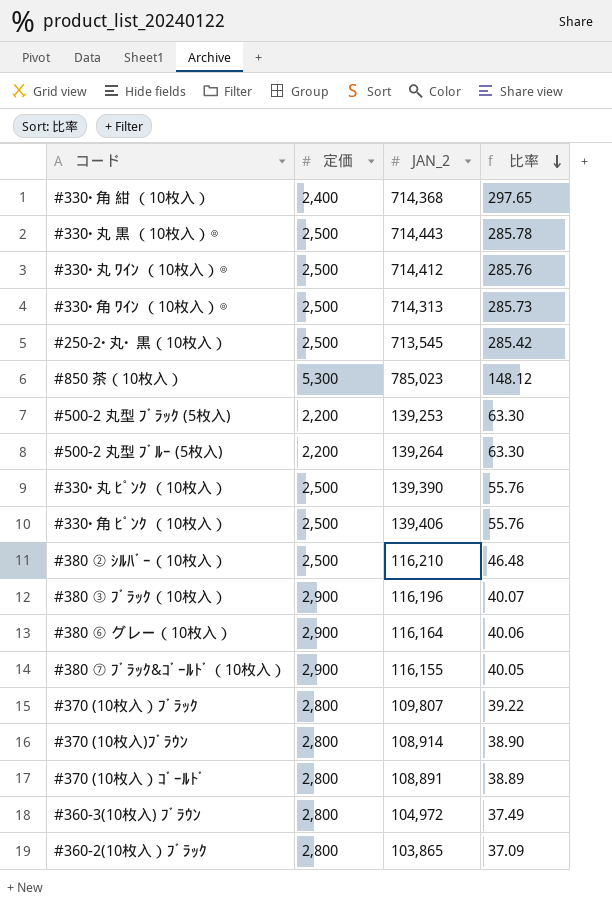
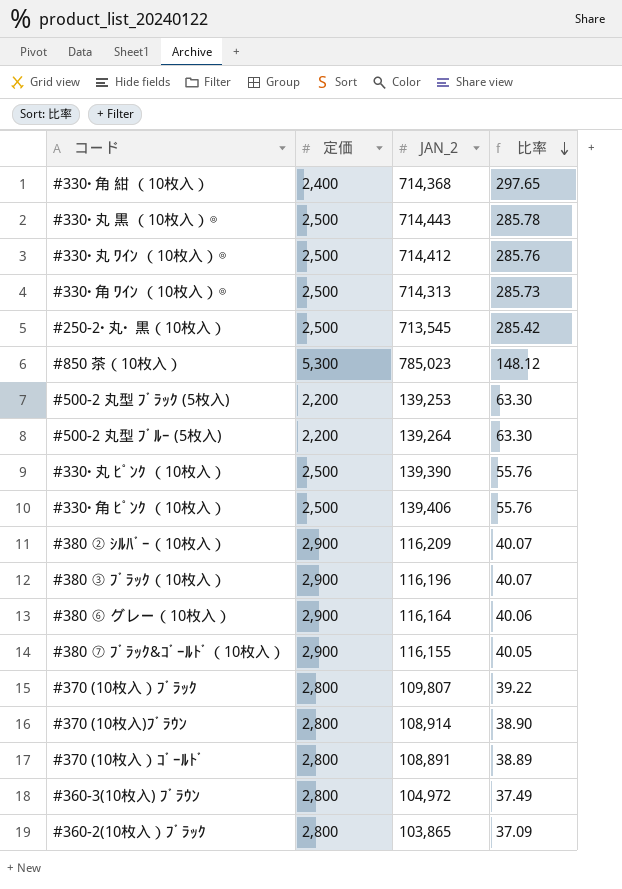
#380 ② ｼﾙﾊﾞｰ（10枚入） | 定価: 2,500 -> 2,900
#380 ② ｼﾙﾊﾞｰ（10枚入） | JAN_2: 116,210 -> 116,209
#380 ② ｼﾙﾊﾞｰ（10枚入） | 比率: 46.48 -> 40.07

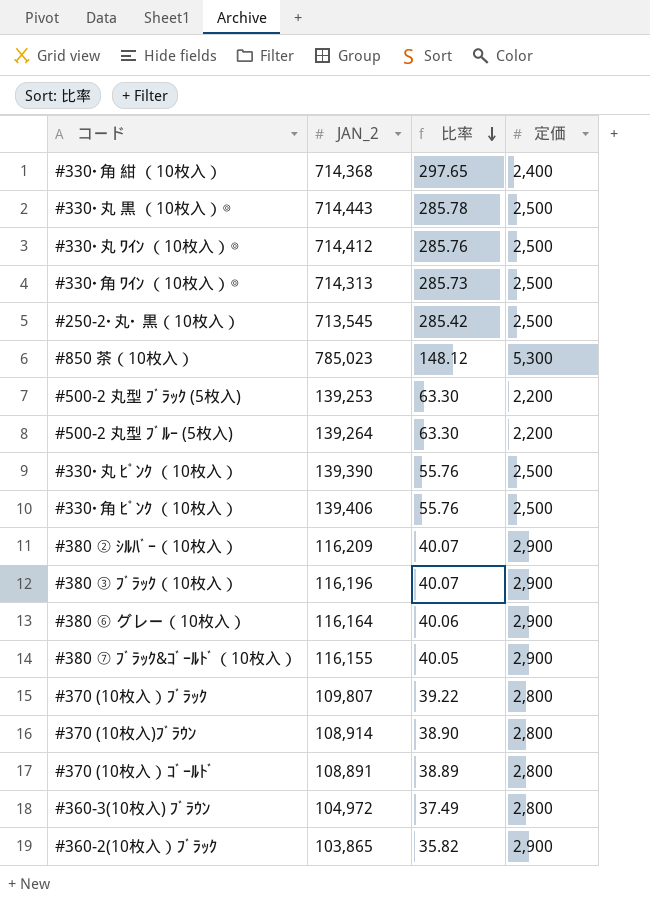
column 定価 | position: 2 -> 4
#360-2(10枚入）ﾌﾞﾗｯｸ | 比率: 37.09 -> 35.82
#360-2(10枚入）ﾌﾞﾗｯｸ | 定価: 2,800 -> 2,900

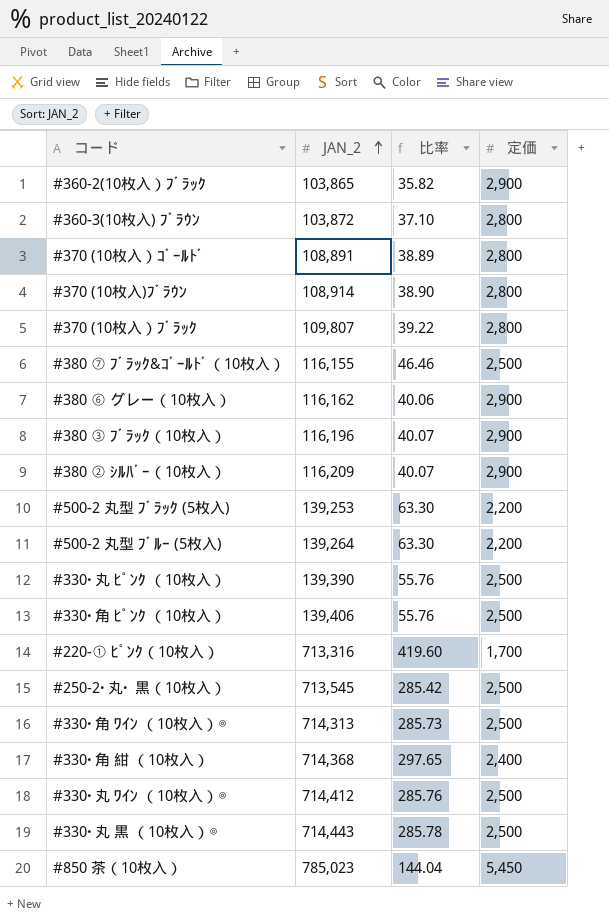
row order: 比率 descending -> JAN_2 ascending
#360-3(10枚入) ﾌﾞﾗｳﾝ | JAN_2: 104,972 -> 103,872
#360-3(10枚入) ﾌﾞﾗｳﾝ | 比率: 37.49 -> 37.10
#380 ⑦ ﾌﾞﾗｯｸ&ｺﾞｰﾙﾄﾞ（10枚入） | 比率: 40.05 -> 46.46
#380 ⑦ ﾌﾞﾗｯｸ&ｺﾞｰﾙﾄﾞ（10枚入） | 定価: 2,900 -> 2,500
#380 ⑥ グレー（10枚入） | JAN_2: 116,164 -> 116,162
row #220-① ﾋﾟﾝｸ（10枚入）: none -> 713,316 | 419.60 | 1,700
#850 茶（10枚入） | 比率: 148.12 -> 144.04
#850 茶（10枚入） | 定価: 5,300 -> 5,450

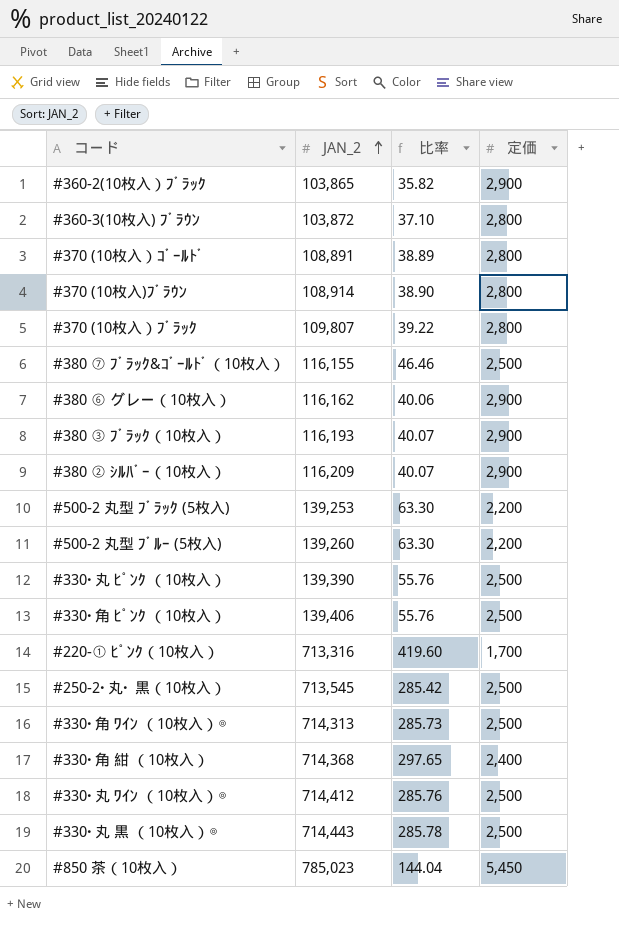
#380 ③ ﾌﾞﾗｯｸ（10枚入） | JAN_2: 116,196 -> 116,193
#500-2 丸型 ﾌﾞﾙｰ (5枚入) | JAN_2: 139,264 -> 139,260

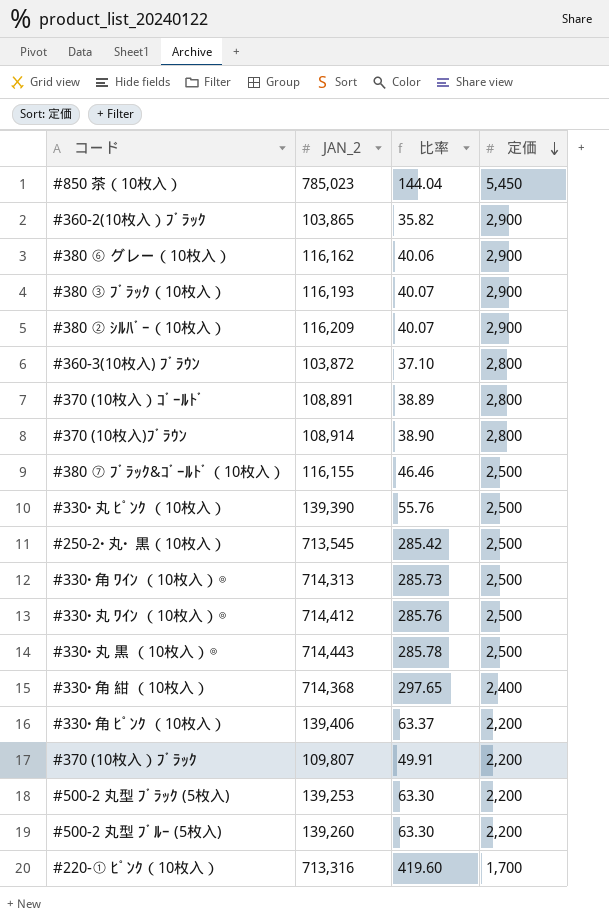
row order: JAN_2 ascending -> 定価 descending
#330･角 ﾋﾟﾝｸ （10枚入） | 比率: 55.76 -> 63.37
#330･角 ﾋﾟﾝｸ （10枚入） | 定価: 2,500 -> 2,200
#370 (10枚入）ﾌﾞﾗｯｸ | 比率: 39.22 -> 49.91
#370 (10枚入）ﾌﾞﾗｯｸ | 定価: 2,800 -> 2,200

